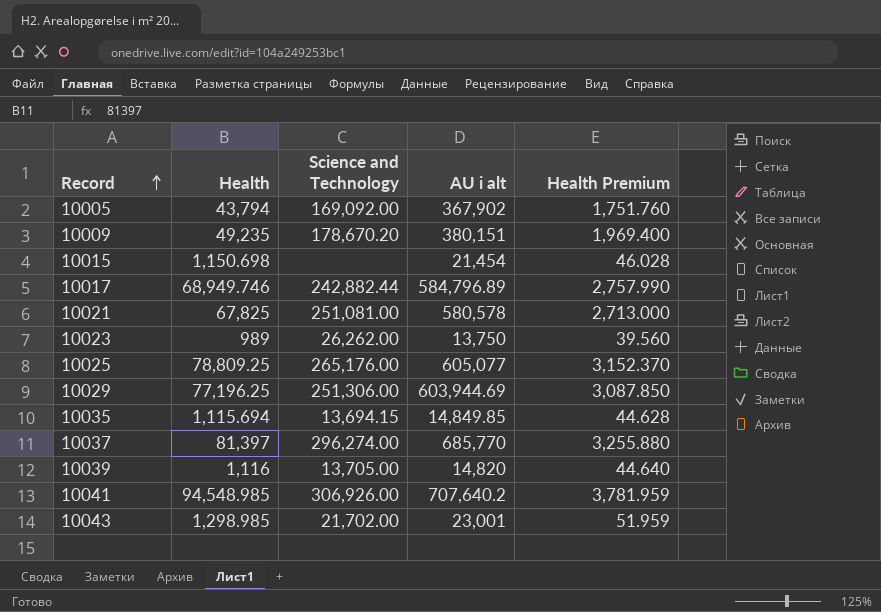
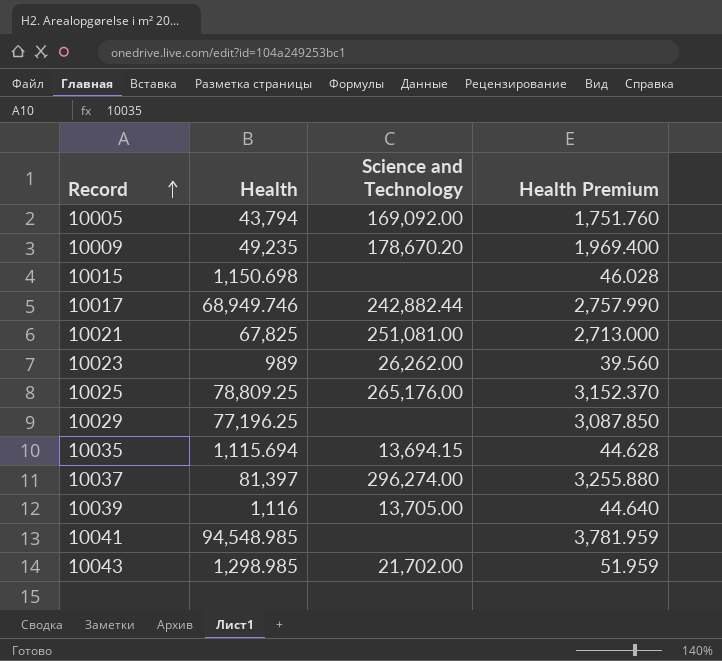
column AU i alt | position: 4 -> none
10029 | Science and Technology: 251,306.00 -> none
10041 | Science and Technology: 306,926.00 -> none

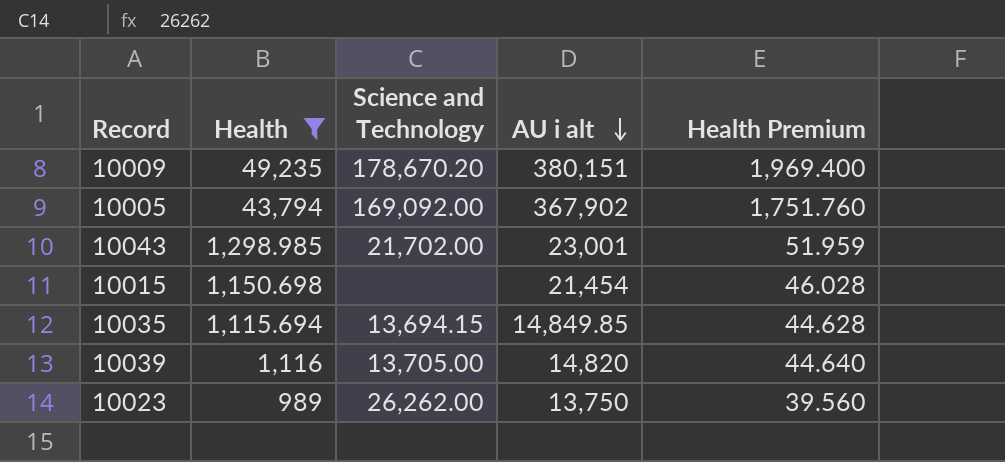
filter: none -> Health <= 49,235
row order: Record ascending -> AU i alt descending
column AU i alt | position: none -> 4

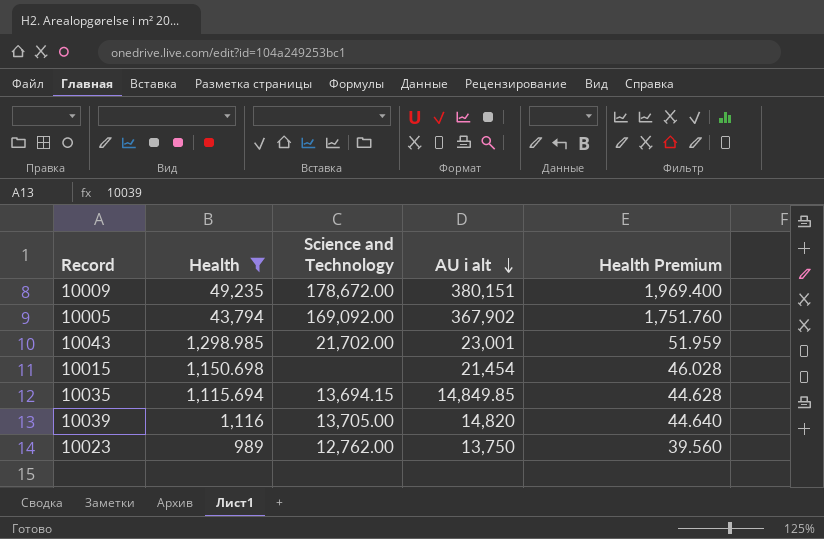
10009 | Science and Technology: 178,670.20 -> 178,672.00
10023 | Science and Technology: 26,262.00 -> 12,762.00

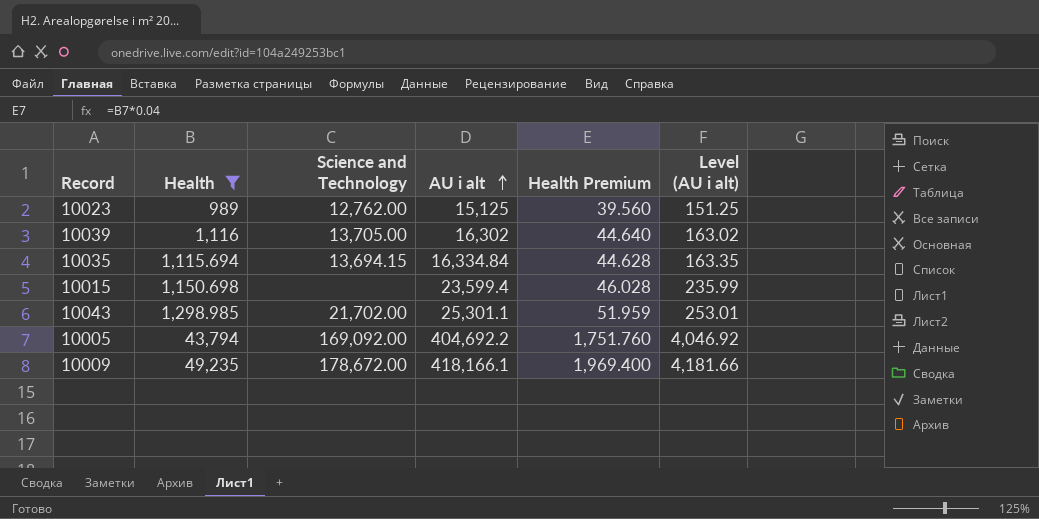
row order: AU i alt descending -> AU i alt ascending
column Level (AU i alt) | formula: none -> [AU i alt] * 0.01
10023 | AU i alt: 13,750 -> 15,125
10039 | AU i alt: 14,820 -> 16,302
10035 | AU i alt: 14,849.85 -> 16,334.84
10015 | AU i alt: 21,454 -> 23,599.4
10043 | AU i alt: 23,001 -> 25,301.1
10005 | AU i alt: 367,902 -> 404,692.2
10009 | AU i alt: 380,151 -> 418,166.1

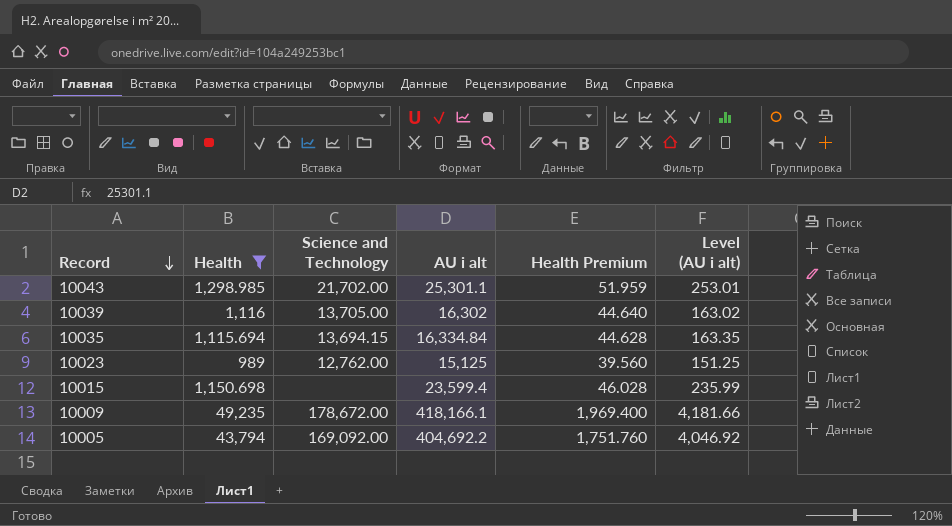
row order: AU i alt ascending -> Record descending

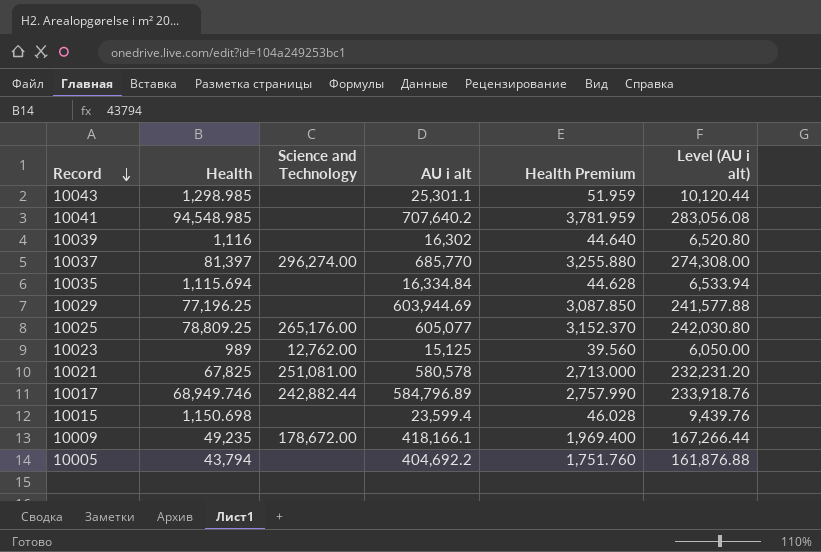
filter: Health <= 49,235 -> none
column Level (AU i alt) | formula: [AU i alt] * 0.01 -> [AU i alt] * 0.4
10043 | Science and Technology: 21,702.00 -> none
10039 | Science and Technology: 13,705.00 -> none
10035 | Science and Technology: 13,694.15 -> none
10005 | Science and Technology: 169,092.00 -> none

